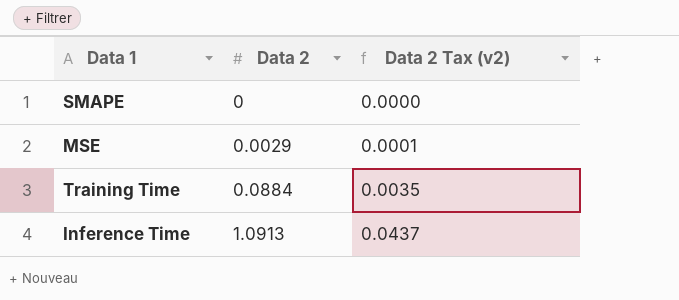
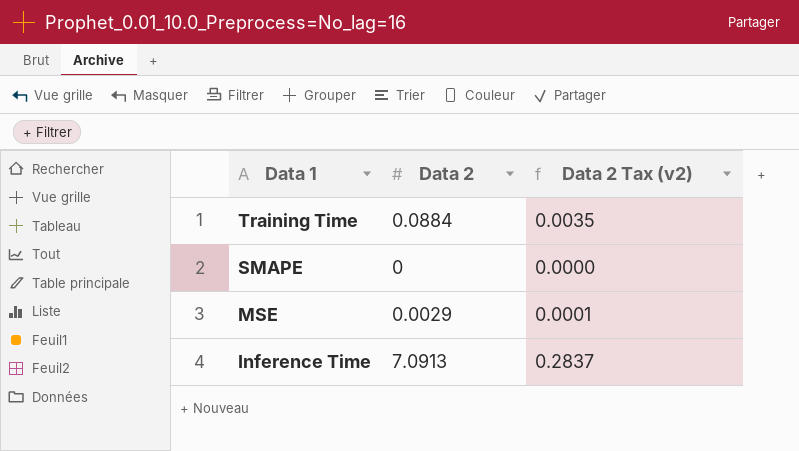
row order: Data 2 ascending -> Data 1 descending
Inference Time | Data 2: 1.0913 -> 7.0913
Inference Time | Data 2 Tax (v2): 0.0437 -> 0.2837

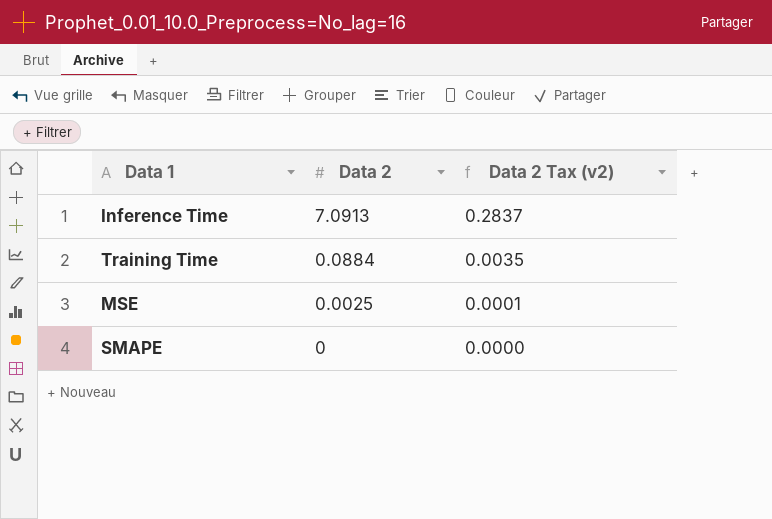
row order: Data 1 descending -> Data 2 descending
MSE | Data 2: 0.0029 -> 0.0025

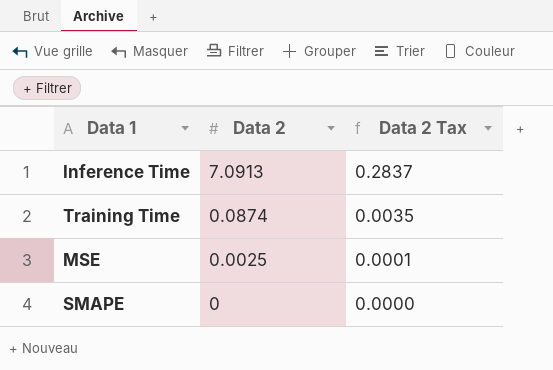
column name: Data 2 Tax (v2) -> Data 2 Tax
Training Time | Data 2: 0.0884 -> 0.0874

